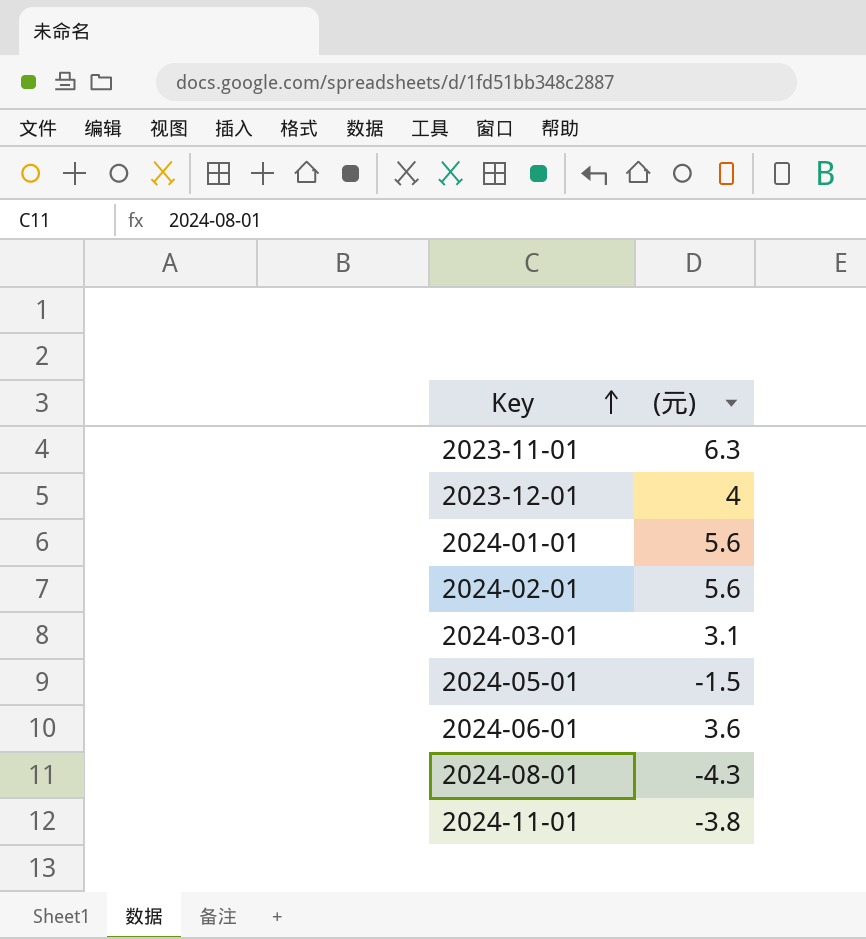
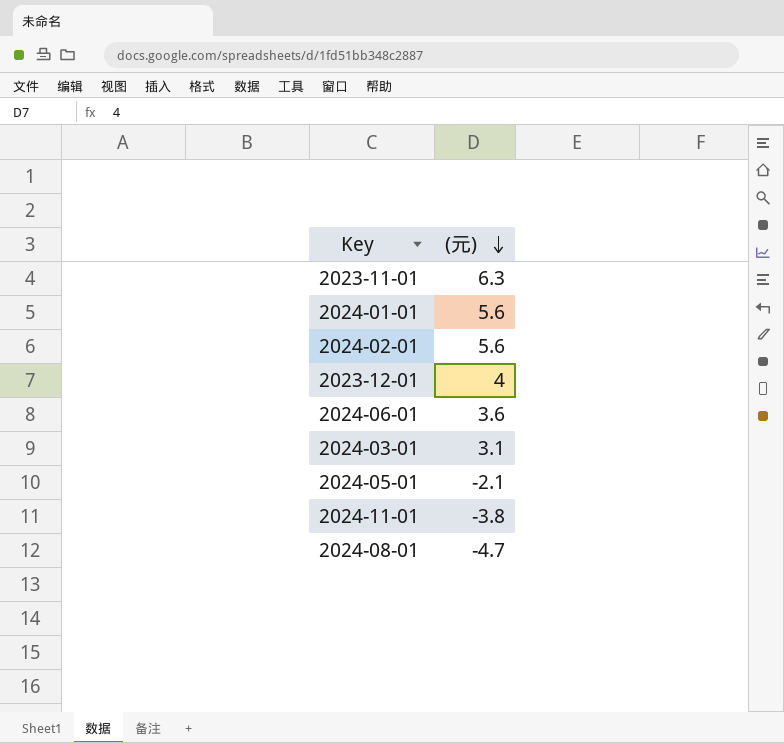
row order: Key ascending -> (元) descending
2024-05-01 | (元): -1.5 -> -2.1
2024-08-01 | (元): -4.3 -> -4.7

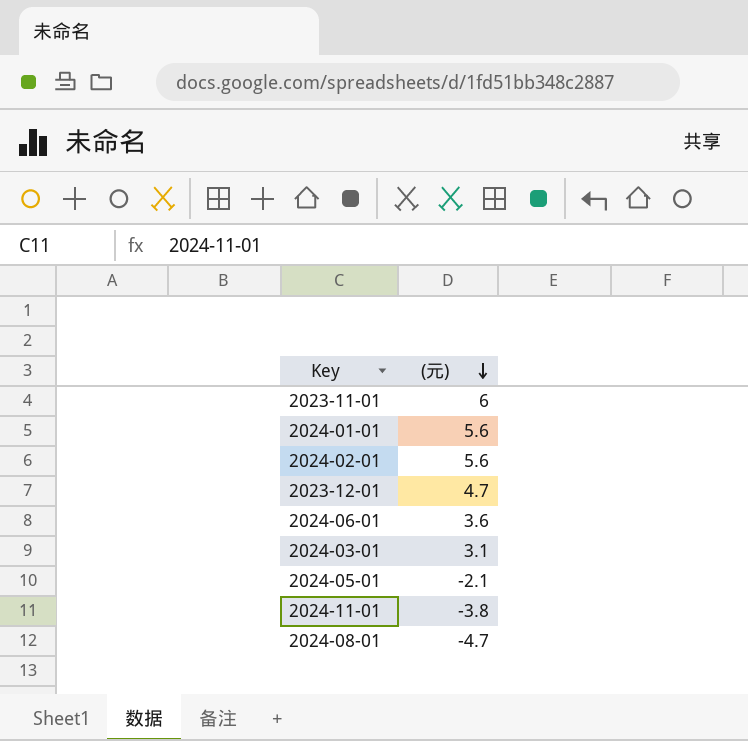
2023-11-01 | (元): 6.3 -> 6
2023-12-01 | (元): 4 -> 4.7

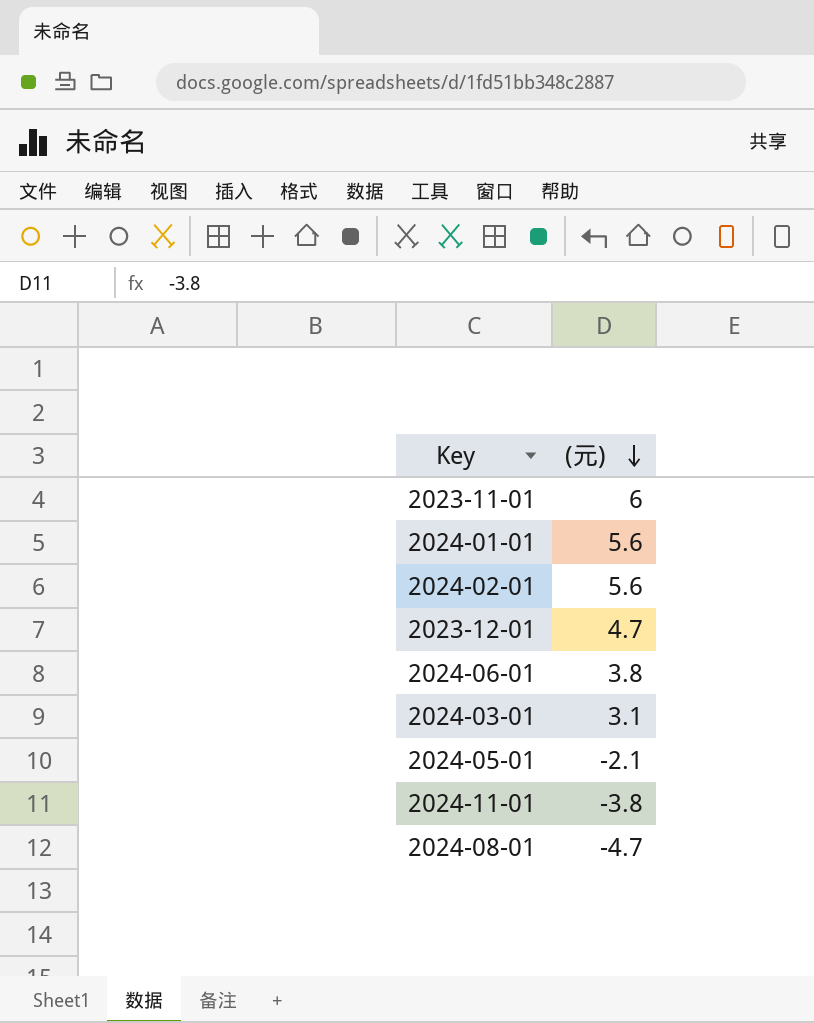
2024-06-01 | (元): 3.6 -> 3.8

